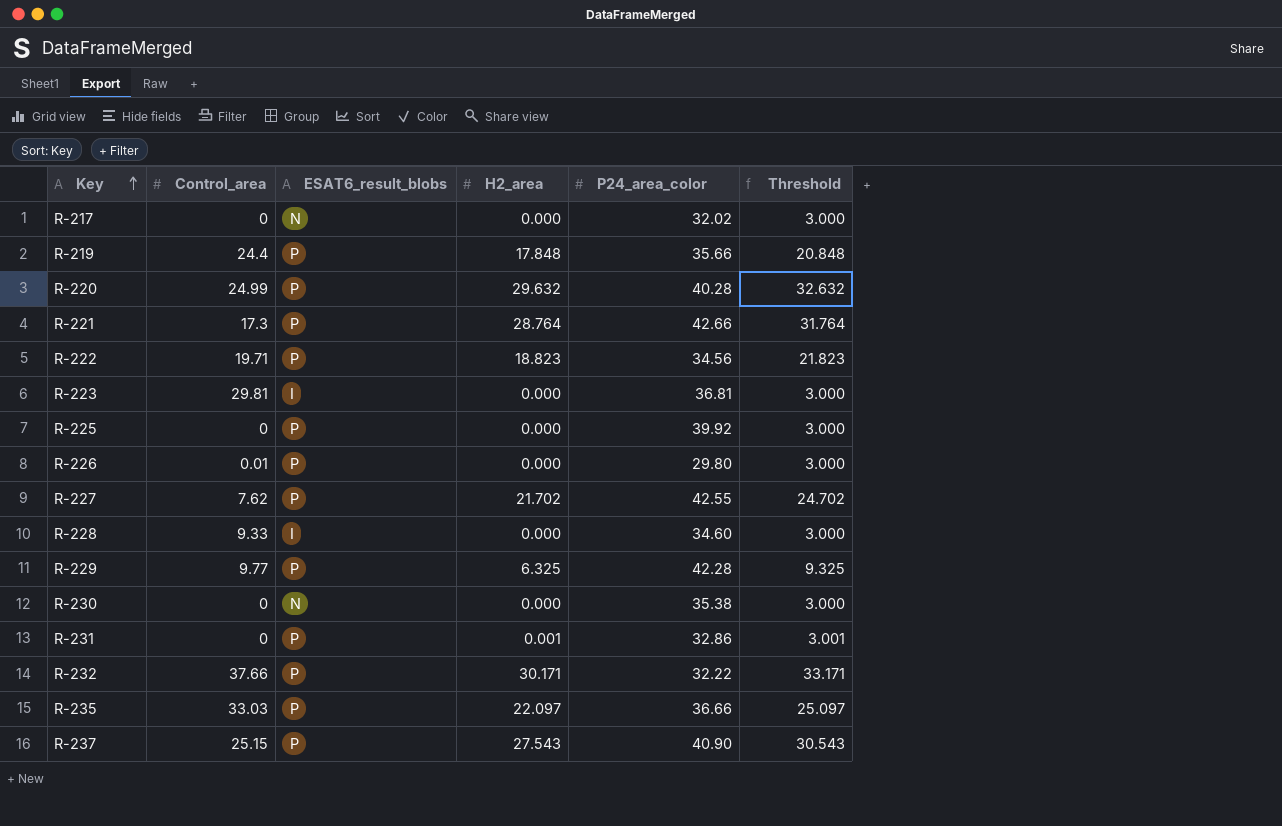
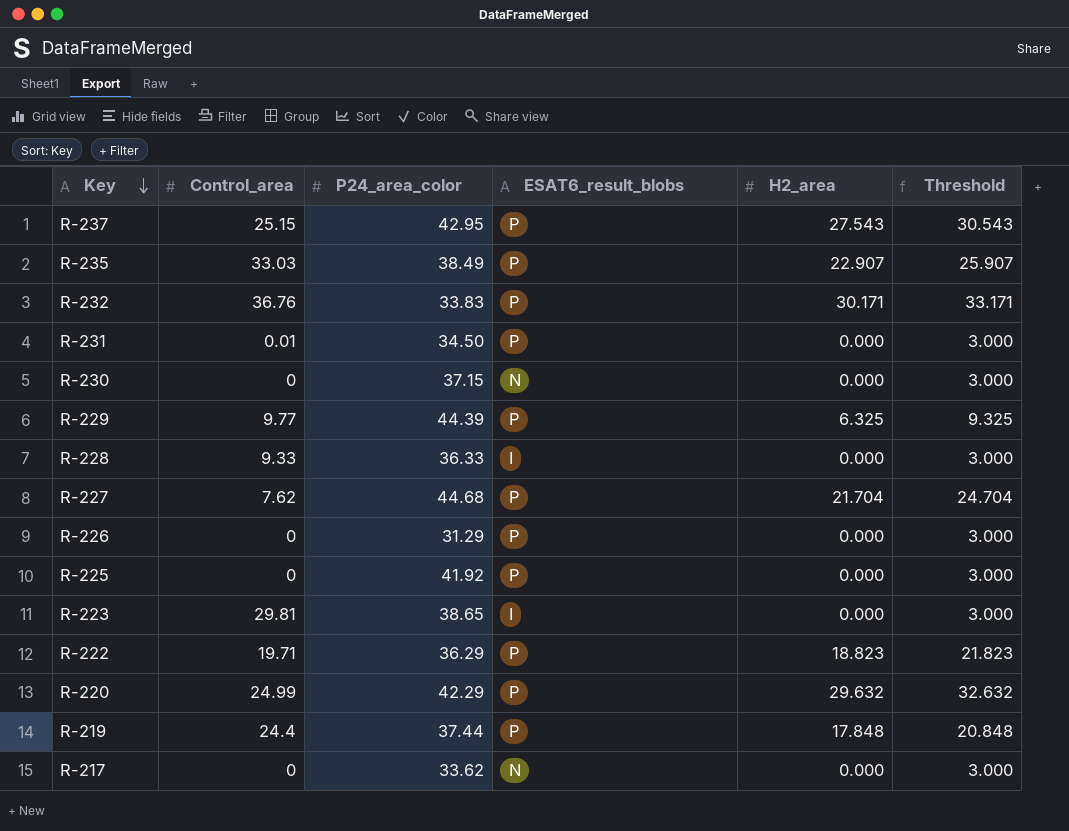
row order: Key ascending -> Key descending
column P24_area_color | position: 5 -> 3
row R-221: 17.3 | P | 28.764 | 42.66 | 31.764 -> none
R-237 | P24_area_color: 40.90 -> 42.95
R-235 | P24_area_color: 36.66 -> 38.49
R-235 | H2_area: 22.097 -> 22.907
R-235 | Threshold: 25.097 -> 25.907
R-232 | Control_area: 37.66 -> 36.76
R-232 | P24_area_color: 32.22 -> 33.83
R-231 | Control_area: 0 -> 0.01
R-231 | P24_area_color: 32.86 -> 34.50
R-231 | H2_area: 0.001 -> 0.000
R-231 | Threshold: 3.001 -> 3.000
R-230 | P24_area_color: 35.38 -> 37.15
R-229 | P24_area_color: 42.28 -> 44.39
R-228 | P24_area_color: 34.60 -> 36.33
R-227 | P24_area_color: 42.55 -> 44.68
R-227 | H2_area: 21.702 -> 21.704
R-227 | Threshold: 24.702 -> 24.704
R-226 | Control_area: 0.01 -> 0
R-226 | P24_area_color: 29.80 -> 31.29
R-225 | P24_area_color: 39.92 -> 41.92
R-223 | P24_area_color: 36.81 -> 38.65
R-222 | P24_area_color: 34.56 -> 36.29
R-220 | P24_area_color: 40.28 -> 42.29
R-219 | P24_area_color: 35.66 -> 37.44
R-217 | P24_area_color: 32.02 -> 33.62

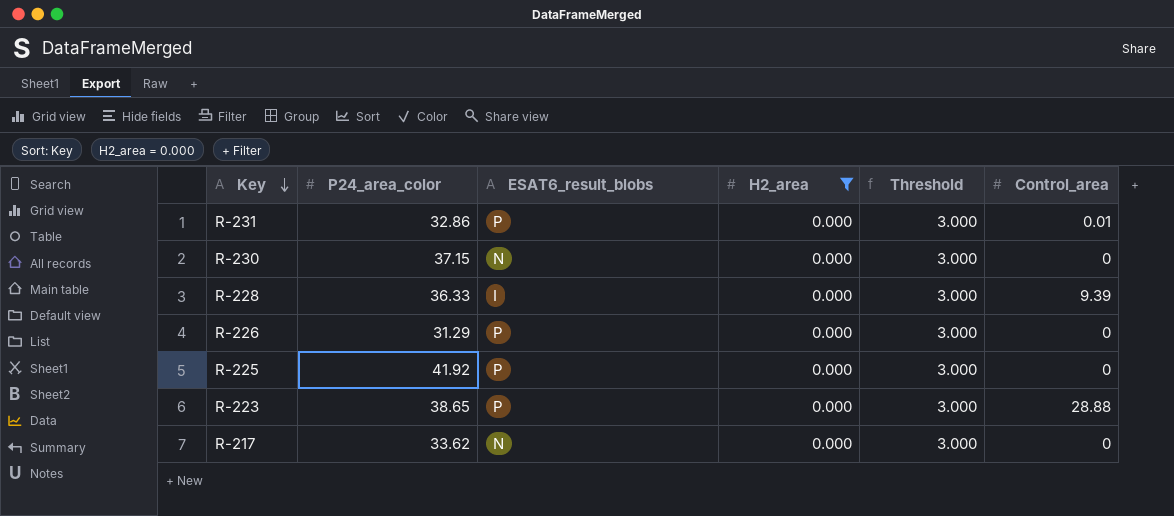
filter: none -> H2_area = 0.000
column Control_area | position: 2 -> 6
R-231 | P24_area_color: 34.50 -> 32.86
R-228 | Control_area: 9.33 -> 9.39
R-223 | ESAT6_result_blobs: I -> P
R-223 | Control_area: 29.81 -> 28.88

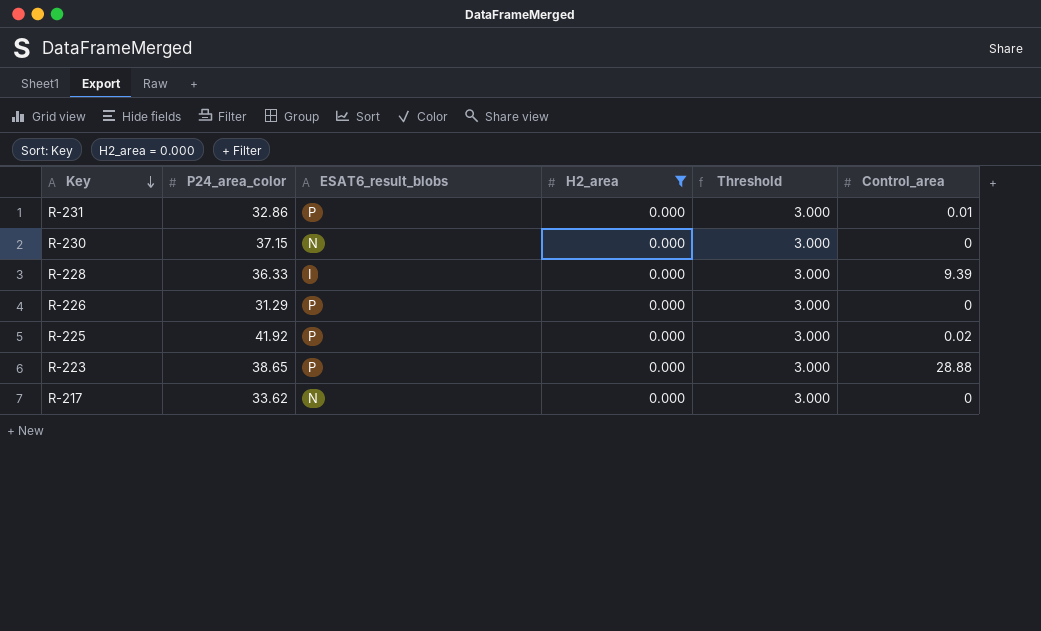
R-225 | Control_area: 0 -> 0.02

